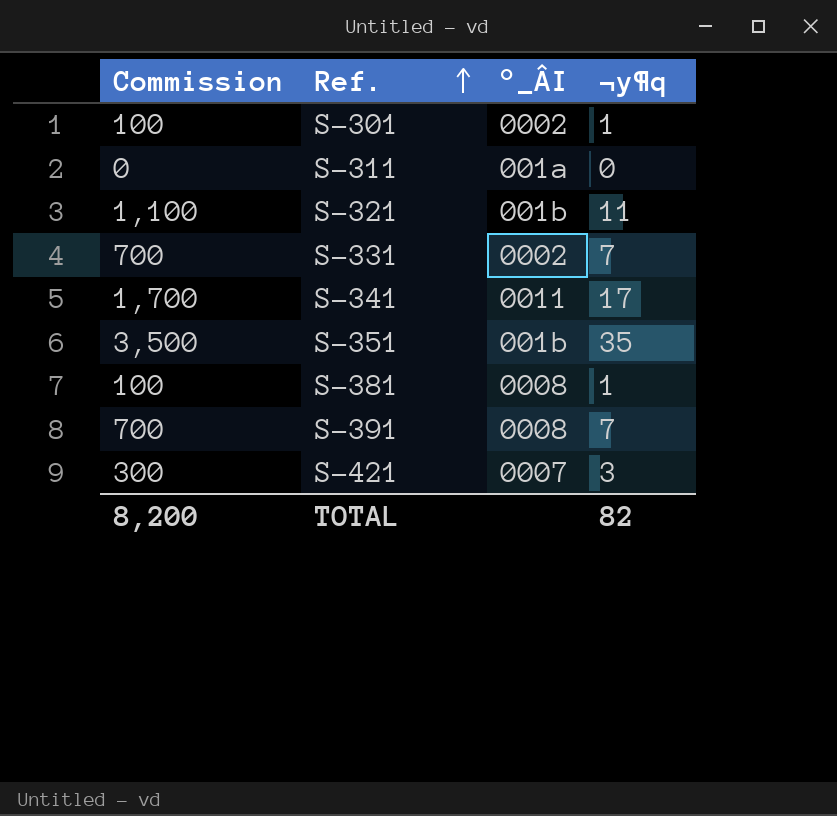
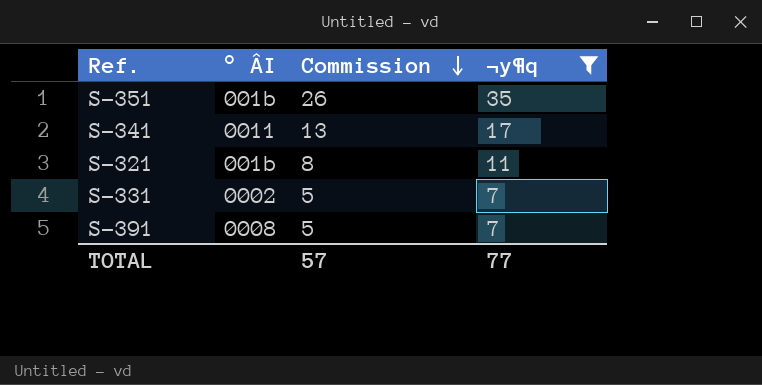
filter: none -> ¬y¶q >= 7
row order: Ref. ascending -> Commission descending
column name: °_ÂI -> ° ÂI
column Commission | formula: [¬y¶q] * 100 -> [¬y¶q] * 0.75
column Commission | position: 1 -> 3
TOTAL | Commission: 8,200 -> 57
TOTAL | ¬y¶q: 82 -> 77

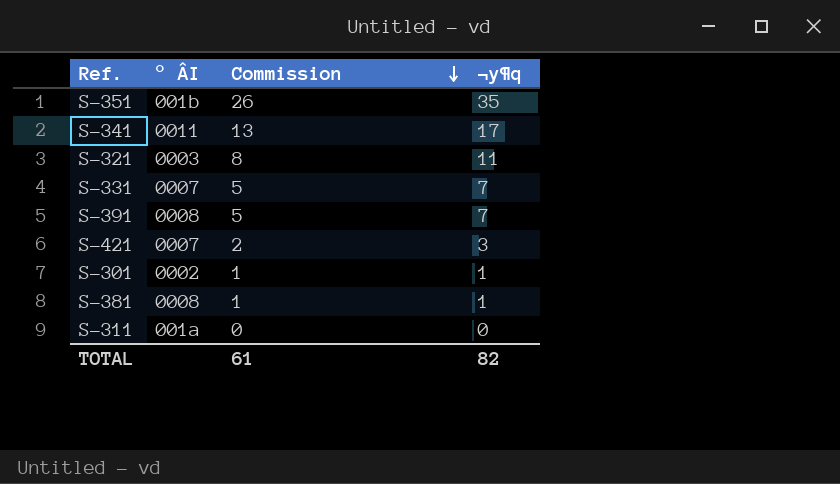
filter: ¬y¶q >= 7 -> none
S-321 | ° ÂI: 001b -> 0003
S-331 | ° ÂI: 0002 -> 0007
TOTAL | Commission: 57 -> 61
TOTAL | ¬y¶q: 77 -> 82

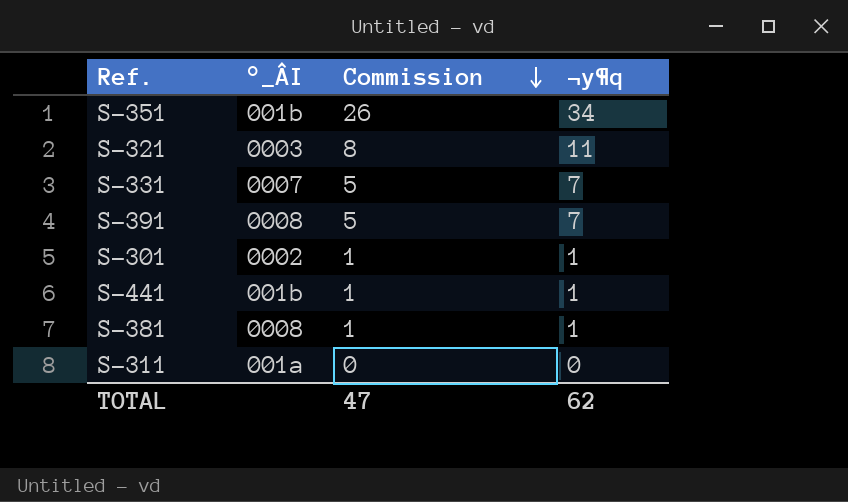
column name: ° ÂI -> °_ÂI
row S-341: 0011 | 13 | 17 -> none
row S-421: 0007 | 2 | 3 -> none
S-351 | ¬y¶q: 35 -> 34
row S-441: none -> 001b | 1 | 1
TOTAL | Commission: 61 -> 47
TOTAL | ¬y¶q: 82 -> 62

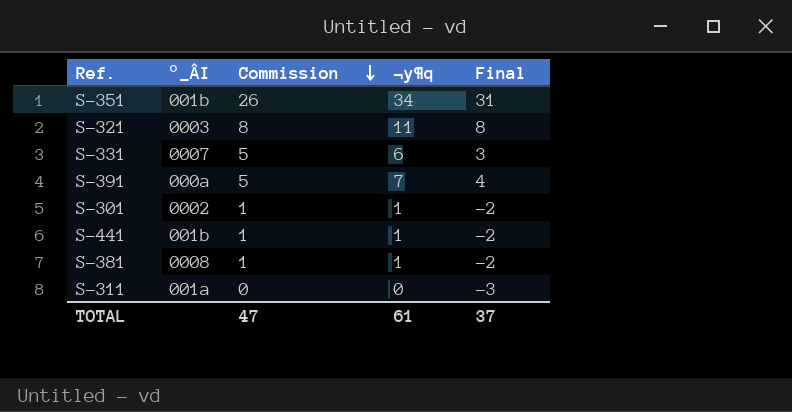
column Final | formula: none -> [¬y¶q] - 3
S-331 | ¬y¶q: 7 -> 6
S-391 | °_ÂI: 0008 -> 000a
TOTAL | ¬y¶q: 62 -> 61

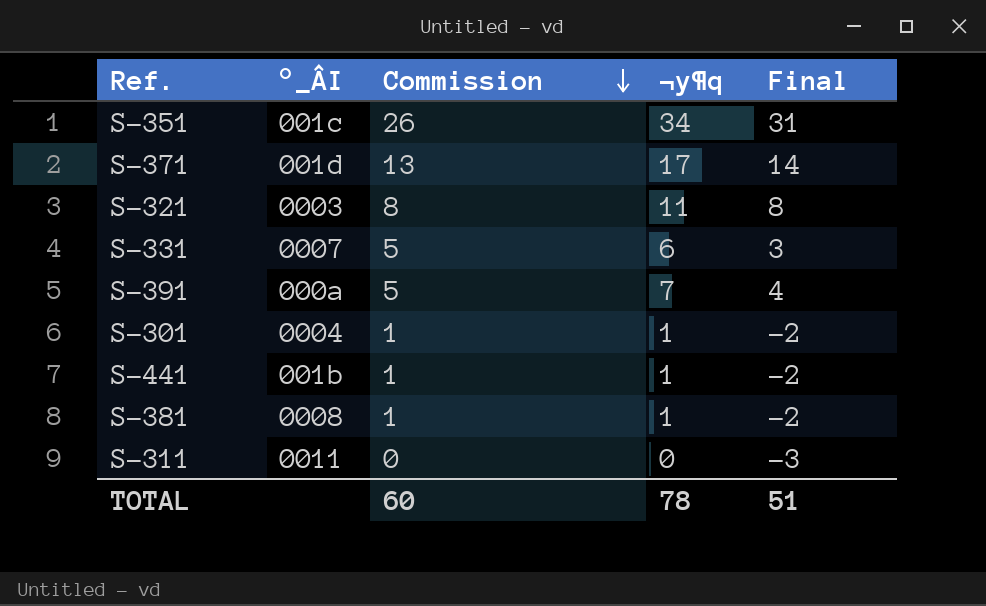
S-351 | °_ÂI: 001b -> 001c
row S-371: none -> 001d | 13 | 17 | 14
S-301 | °_ÂI: 0002 -> 0004
S-311 | °_ÂI: 001a -> 0011
TOTAL | Commission: 47 -> 60
TOTAL | ¬y¶q: 61 -> 78
TOTAL | Final: 37 -> 51

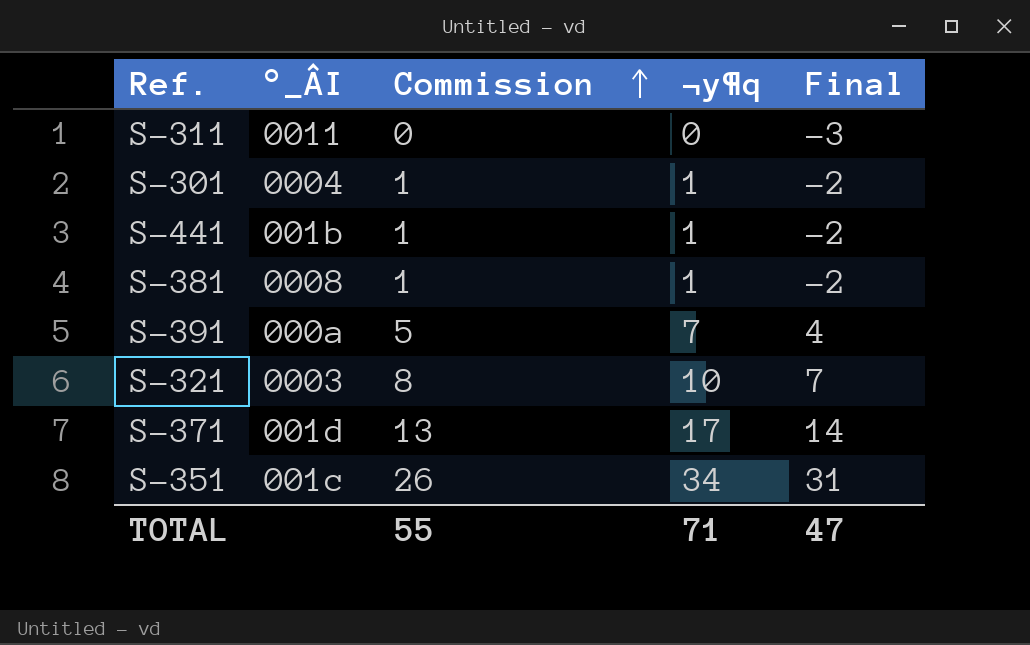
row order: Commission descending -> Commission ascending
row S-331: 0007 | 5 | 6 | 3 -> none
S-321 | ¬y¶q: 11 -> 10
S-321 | Final: 8 -> 7
TOTAL | Commission: 60 -> 55
TOTAL | ¬y¶q: 78 -> 71
TOTAL | Final: 51 -> 47

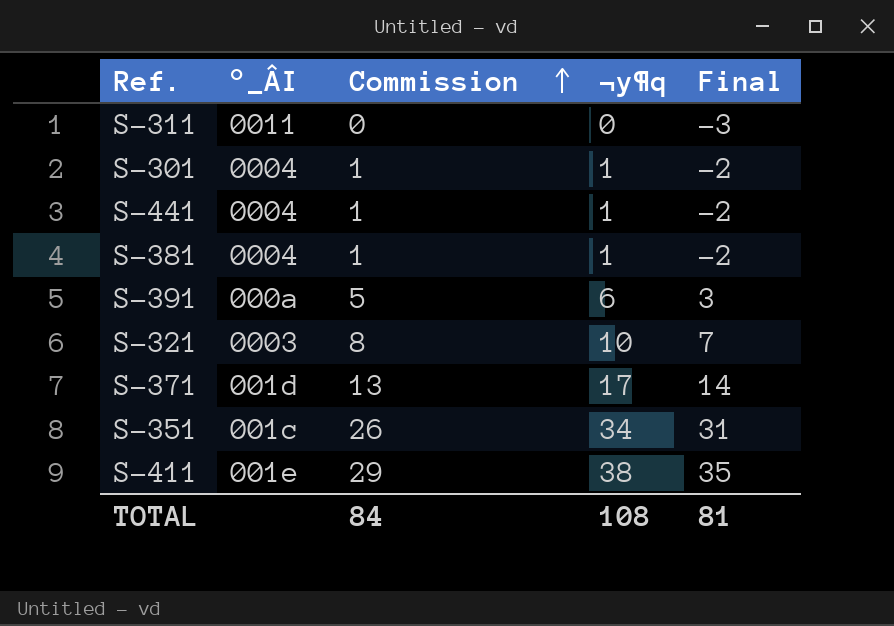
S-441 | °_ÂI: 001b -> 0004
S-381 | °_ÂI: 0008 -> 0004
S-391 | ¬y¶q: 7 -> 6
S-391 | Final: 4 -> 3
row S-411: none -> 001e | 29 | 38 | 35
TOTAL | Commission: 55 -> 84
TOTAL | ¬y¶q: 71 -> 108
TOTAL | Final: 47 -> 81

